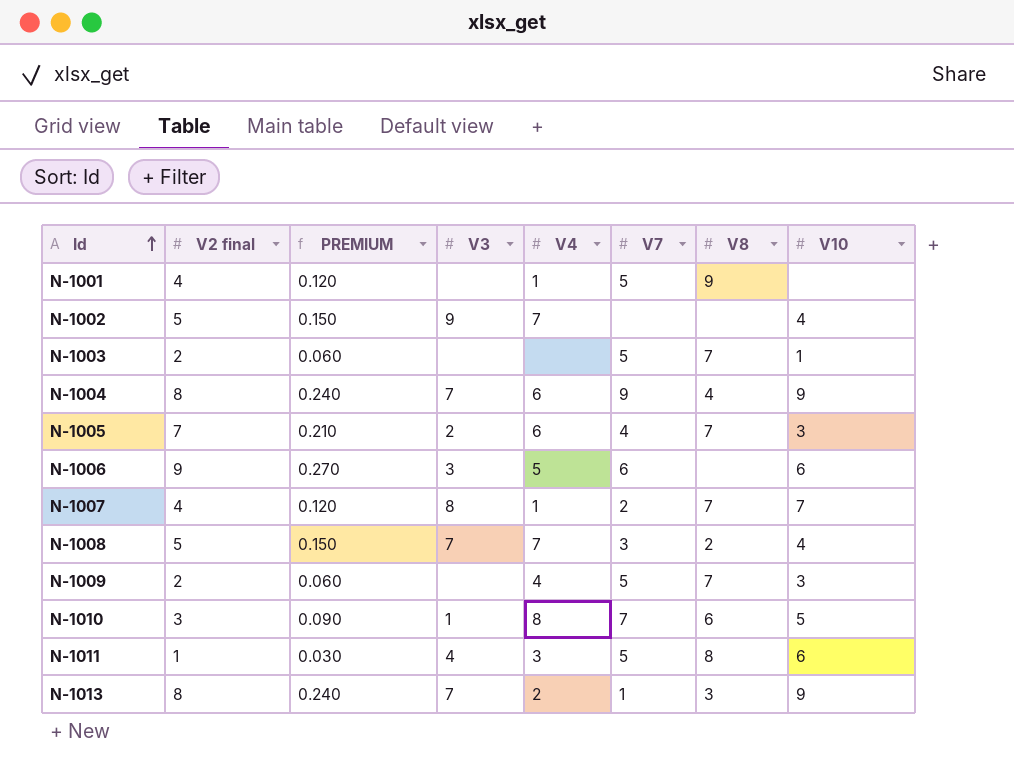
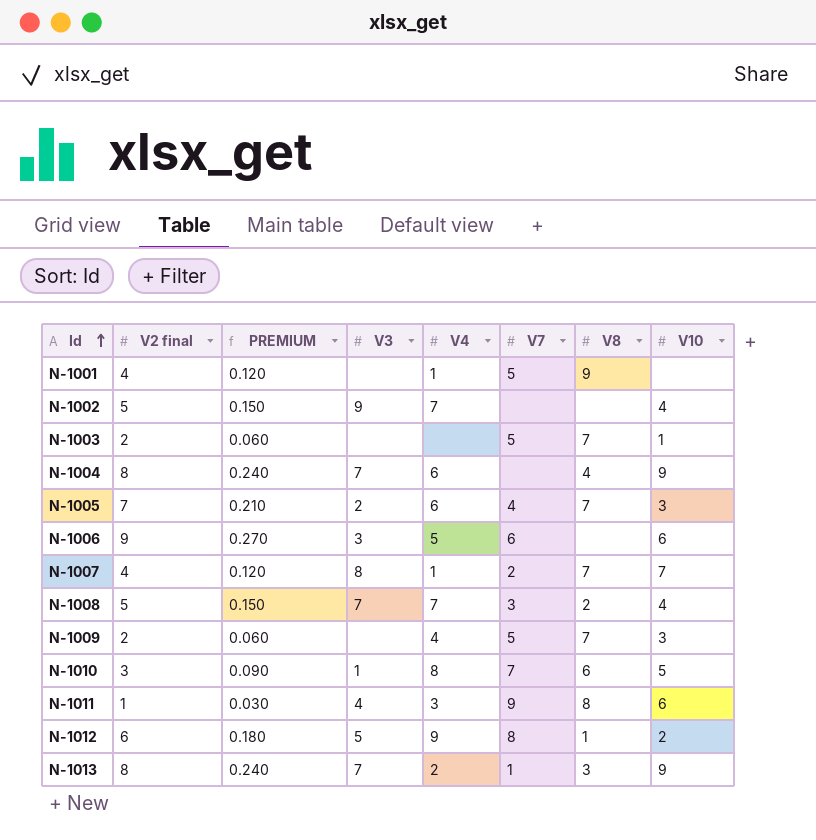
N-1004 | V7: 9 -> none
N-1011 | V7: 5 -> 9
row N-1012: none -> 6 | 0.180 | 5 | 9 | 8 | 1 | 2

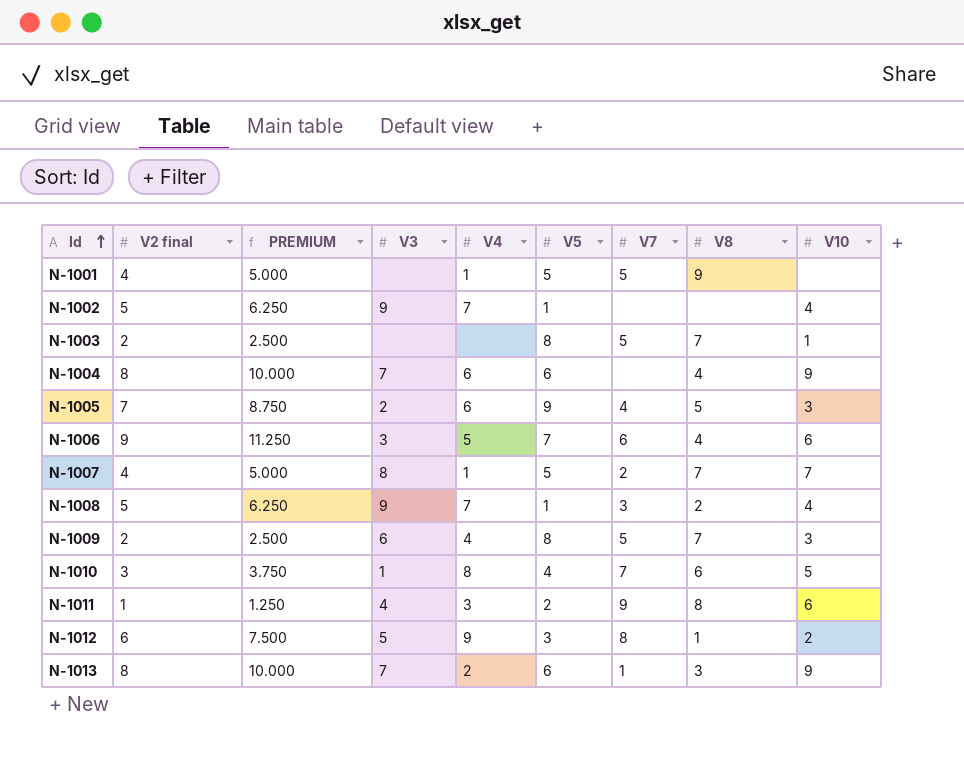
column PREMIUM | formula: [V2 final] * 0.03 -> [V2 final] * 1.25
column V5 | position: none -> 6
N-1005 | V8: 7 -> 5
N-1006 | V8: none -> 4
N-1008 | V3: 7 -> 9
N-1009 | V3: none -> 6

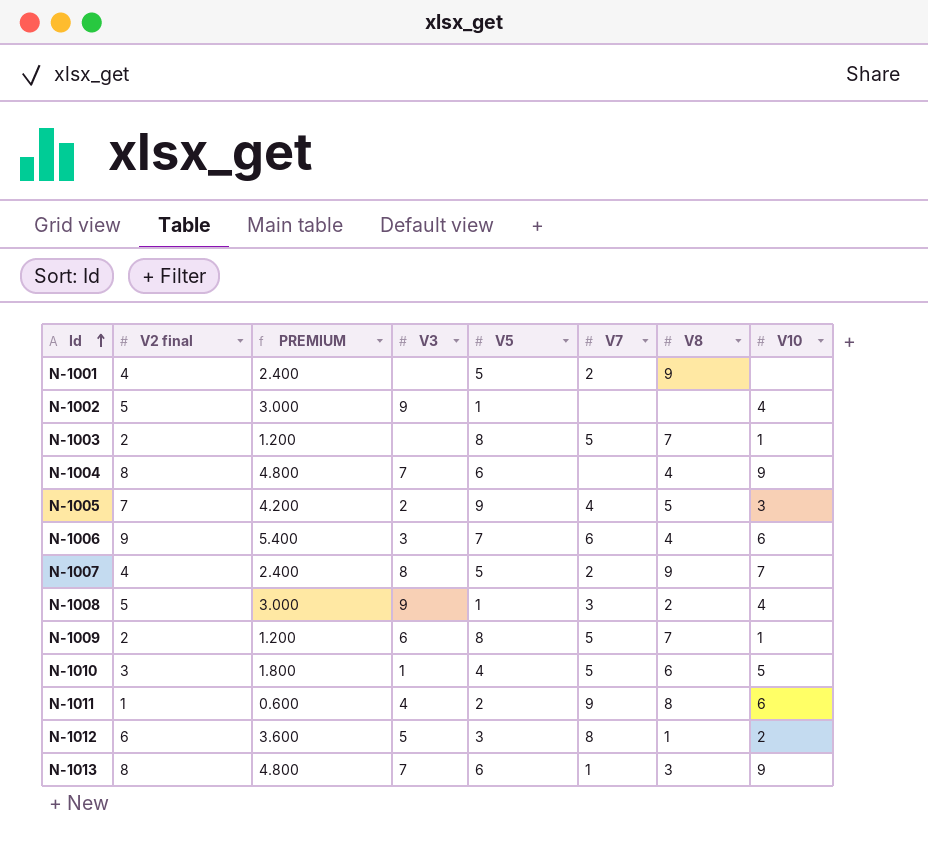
column V4 | position: 5 -> none
column PREMIUM | formula: [V2 final] * 1.25 -> [V2 final] * 0.6
N-1001 | V7: 5 -> 2
N-1007 | V8: 7 -> 9
N-1009 | V10: 3 -> 1
N-1010 | V7: 7 -> 5

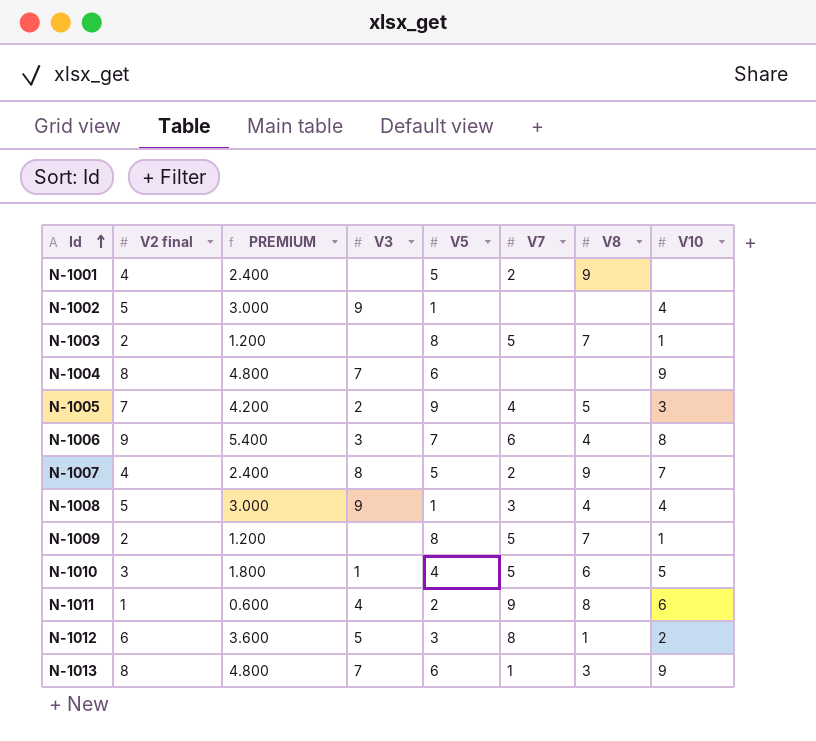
N-1004 | V8: 4 -> none
N-1006 | V10: 6 -> 8
N-1008 | V8: 2 -> 4
N-1009 | V3: 6 -> none

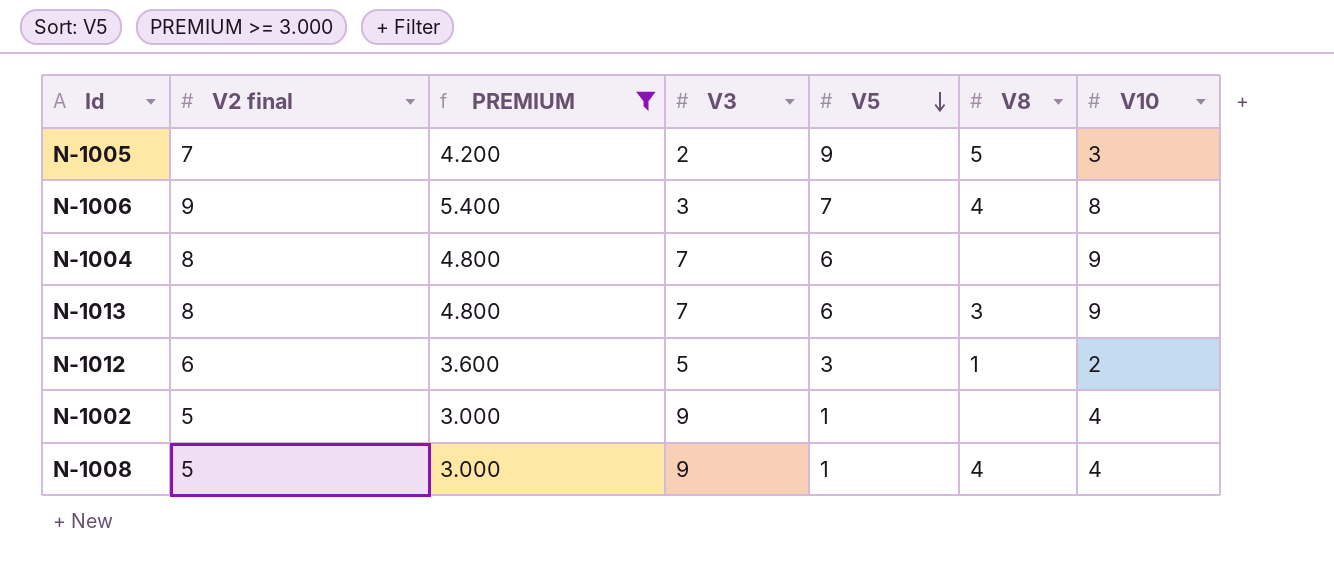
filter: none -> PREMIUM >= 3.000
row order: Id ascending -> V5 descending
column V7 | position: 6 -> none

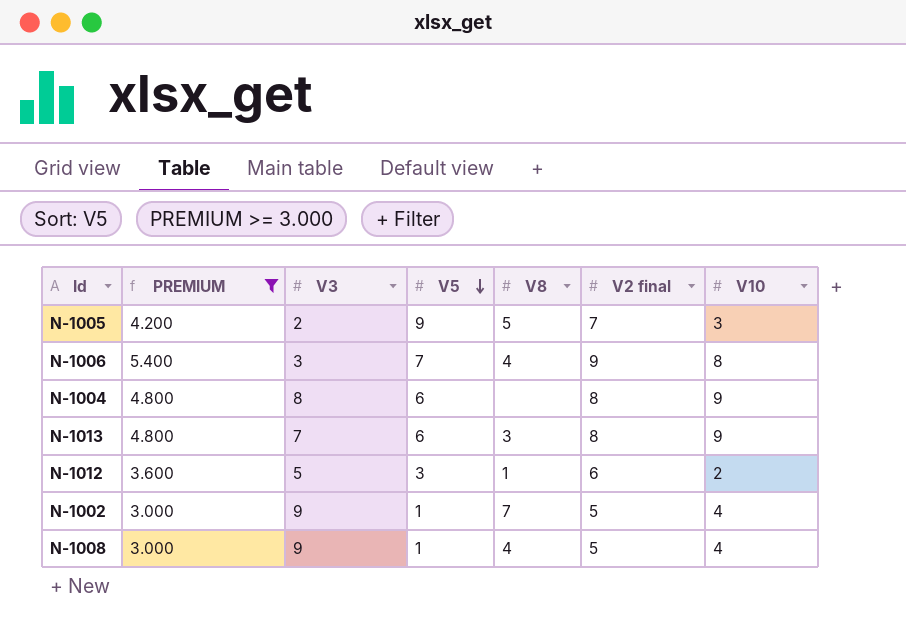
column V2 final | position: 2 -> 6
N-1004 | V3: 7 -> 8
N-1002 | V8: none -> 7

